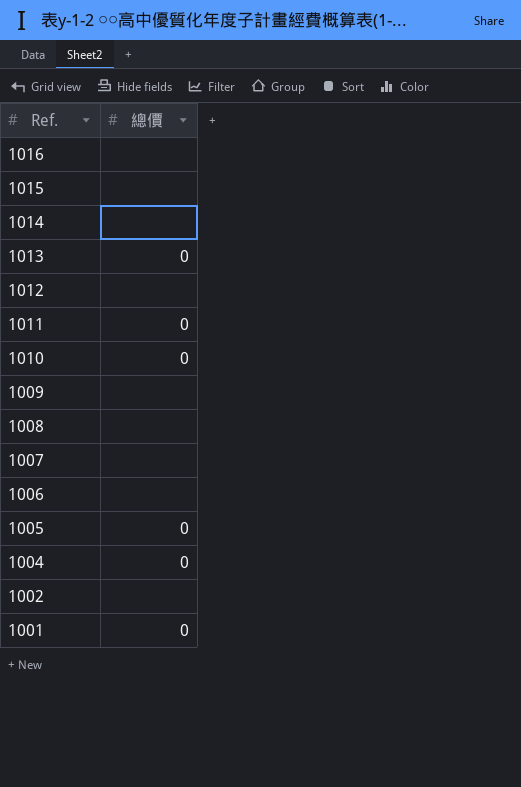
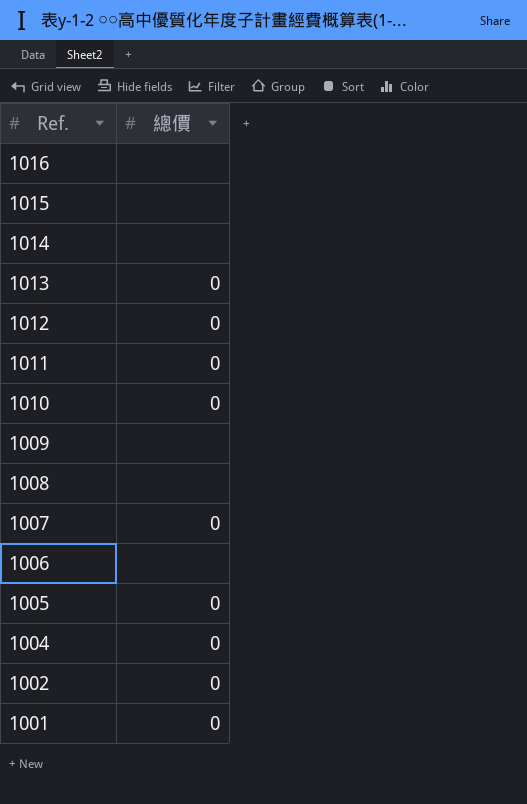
1012 | 總價: none -> 0
1007 | 總價: none -> 0
1002 | 總價: none -> 0

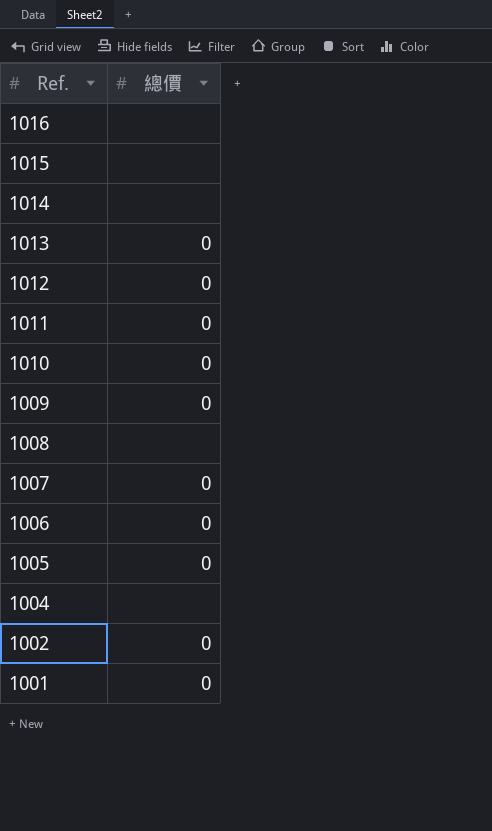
1009 | 總價: none -> 0
1006 | 總價: none -> 0
1004 | 總價: 0 -> none

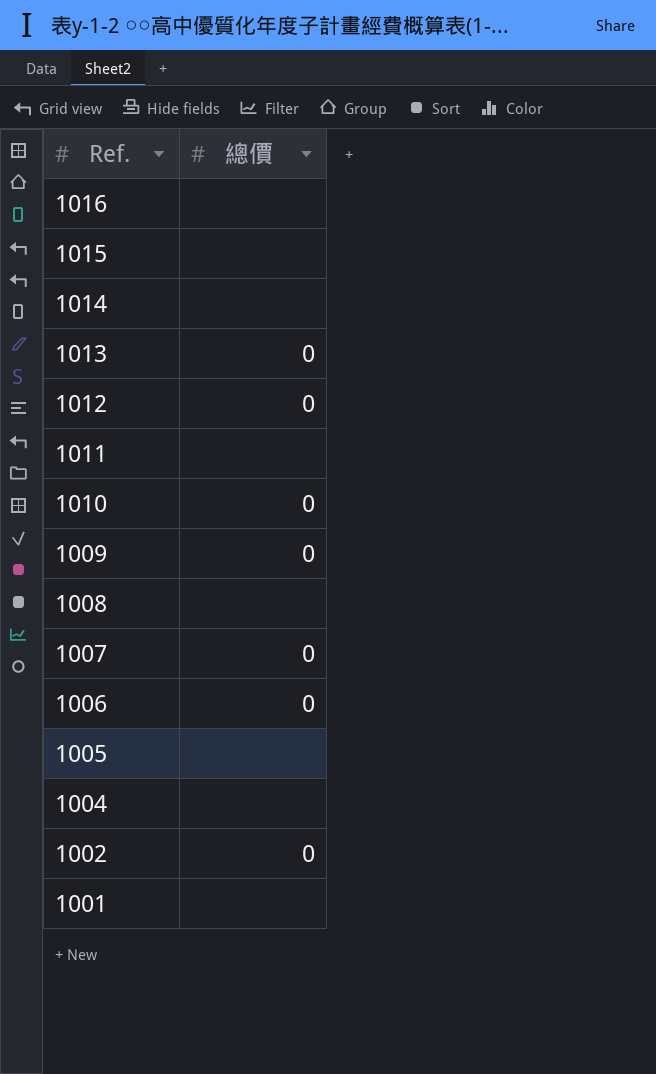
1011 | 總價: 0 -> none
1005 | 總價: 0 -> none
1001 | 總價: 0 -> none

